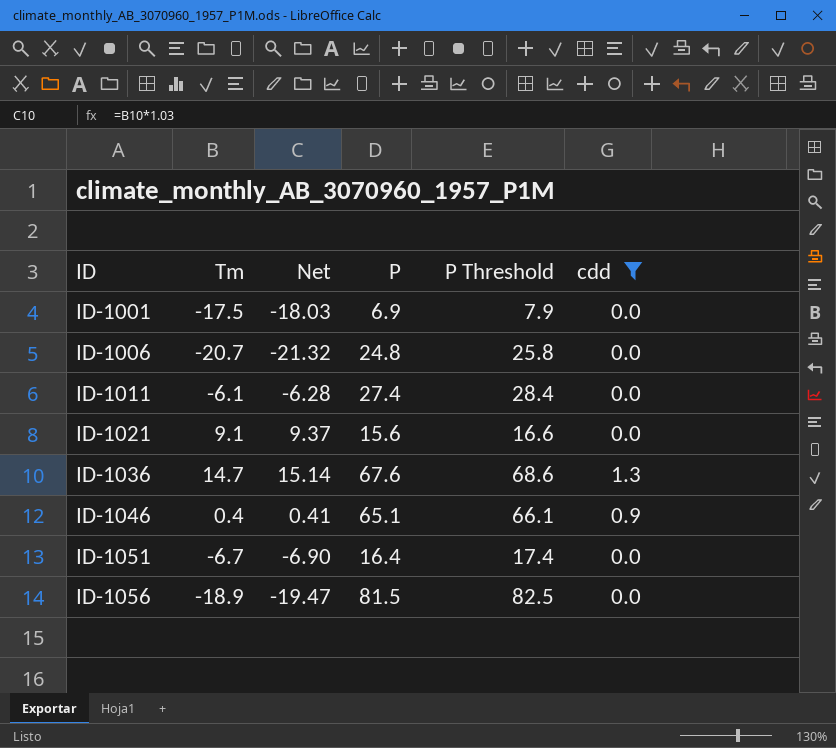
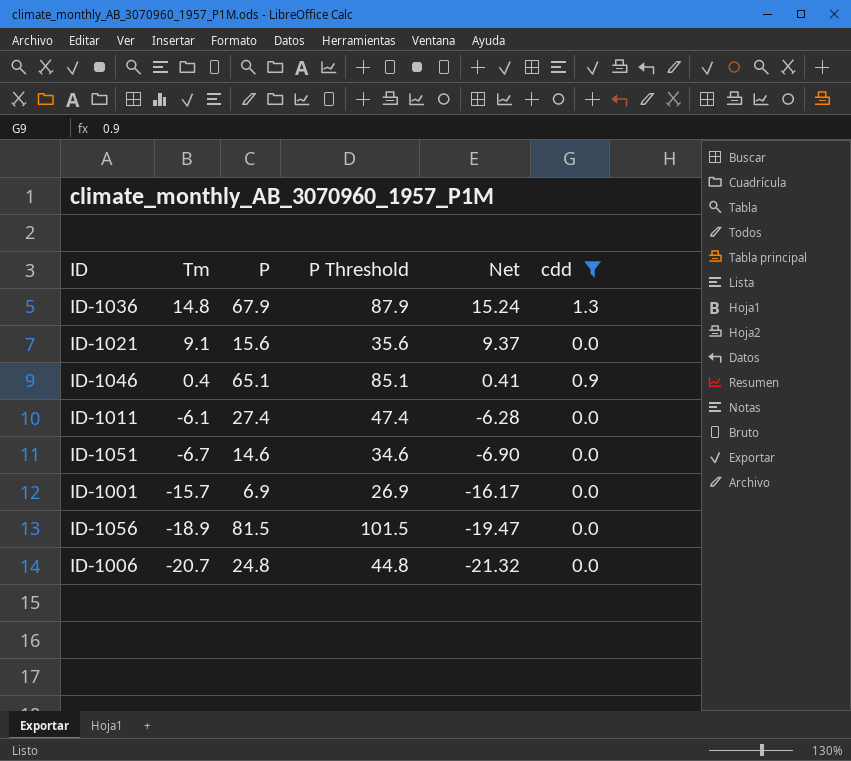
row order: ID ascending -> Tm descending
column P Threshold | formula: [P] + 1 -> [P] + 20
column Net | position: 3 -> 5
ID-1036 | Tm: 14.7 -> 14.8
ID-1036 | P: 67.6 -> 67.9
ID-1036 | Net: 15.14 -> 15.24
ID-1051 | P: 16.4 -> 14.6
ID-1001 | Tm: -17.5 -> -15.7
ID-1001 | Net: -18.03 -> -16.17

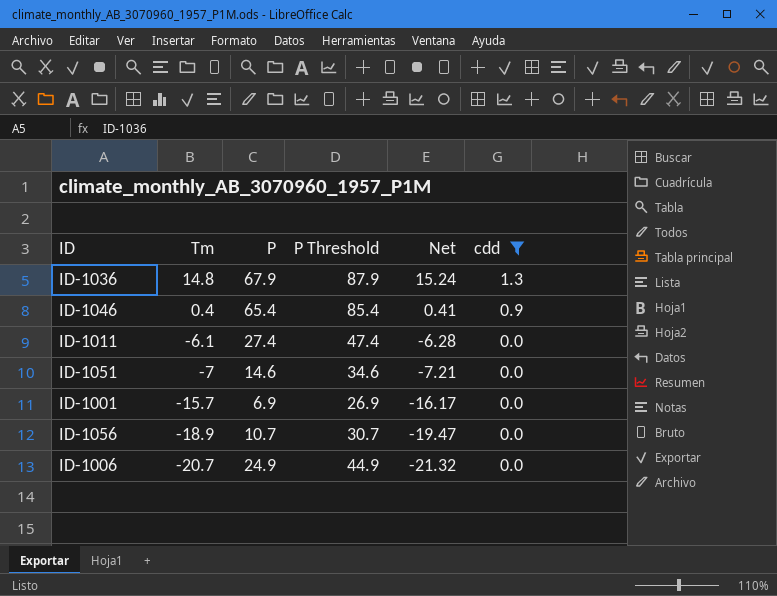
row ID-1021: 9.1 | 15.6 | 35.6 | 9.37 | 0.0 -> none
ID-1046 | P: 65.1 -> 65.4
ID-1046 | P Threshold: 85.1 -> 85.4
ID-1051 | Tm: -6.7 -> -7
ID-1051 | Net: -6.90 -> -7.21
ID-1056 | P: 81.5 -> 10.7
ID-1056 | P Threshold: 101.5 -> 30.7
ID-1006 | P: 24.8 -> 24.9
ID-1006 | P Threshold: 44.8 -> 44.9

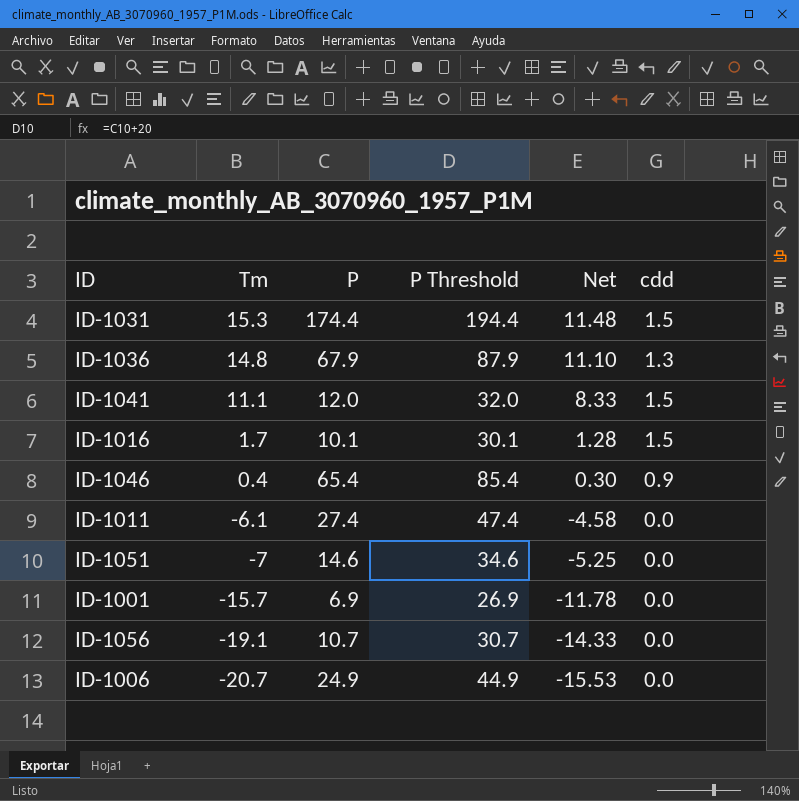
filter: cdd != 1.5 -> none
column Net | formula: [Tm] * 1.03 -> [Tm] * 0.75
ID-1056 | Tm: -18.9 -> -19.1

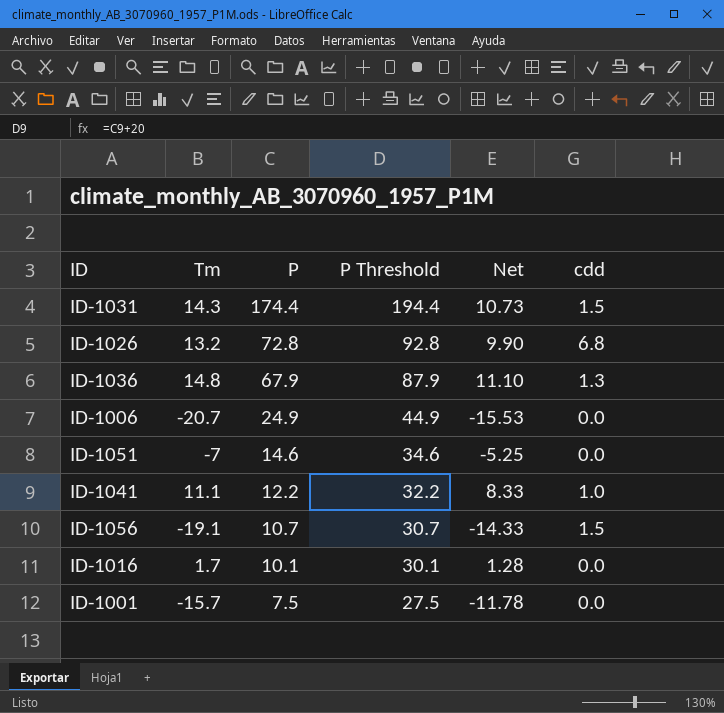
row order: Tm descending -> P descending
row ID-1046: 0.4 | 65.4 | 85.4 | 0.30 | 0.9 -> none
row ID-1011: -6.1 | 27.4 | 47.4 | -4.58 | 0.0 -> none
ID-1031 | Tm: 15.3 -> 14.3
ID-1031 | Net: 11.48 -> 10.73
row ID-1026: none -> 13.2 | 72.8 | 92.8 | 9.90 | 6.8
ID-1041 | P: 12.0 -> 12.2
ID-1041 | P Threshold: 32.0 -> 32.2
ID-1041 | cdd: 1.5 -> 1.0
ID-1056 | cdd: 0.0 -> 1.5
ID-1016 | cdd: 1.5 -> 0.0
ID-1001 | P: 6.9 -> 7.5
ID-1001 | P Threshold: 26.9 -> 27.5

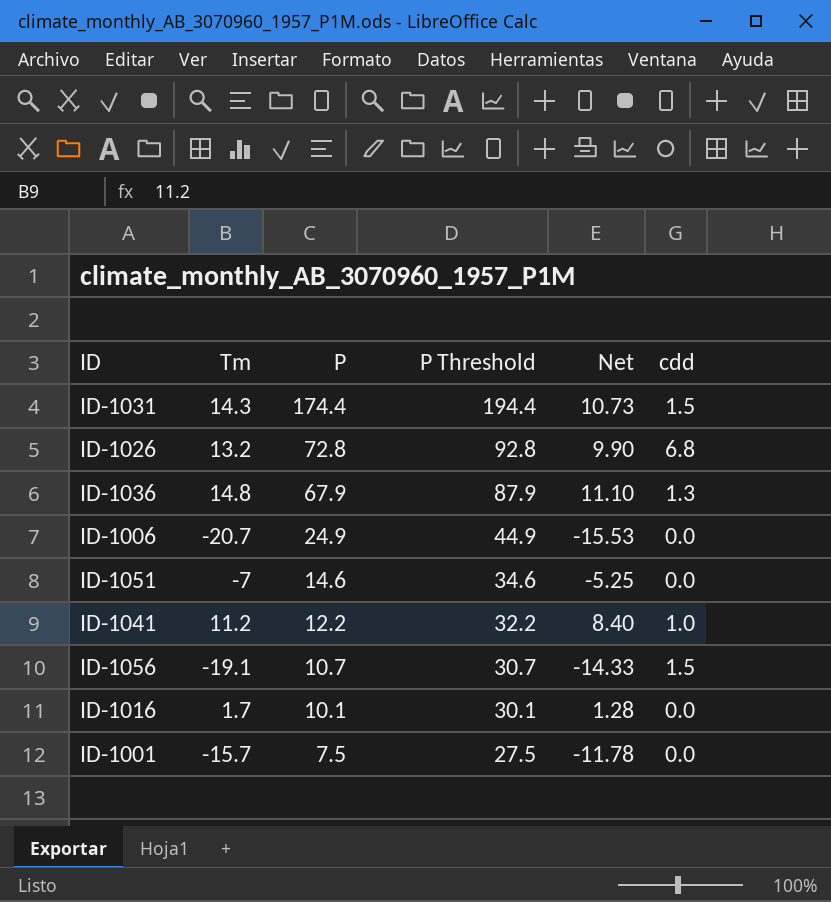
ID-1041 | Tm: 11.1 -> 11.2
ID-1041 | Net: 8.33 -> 8.40

